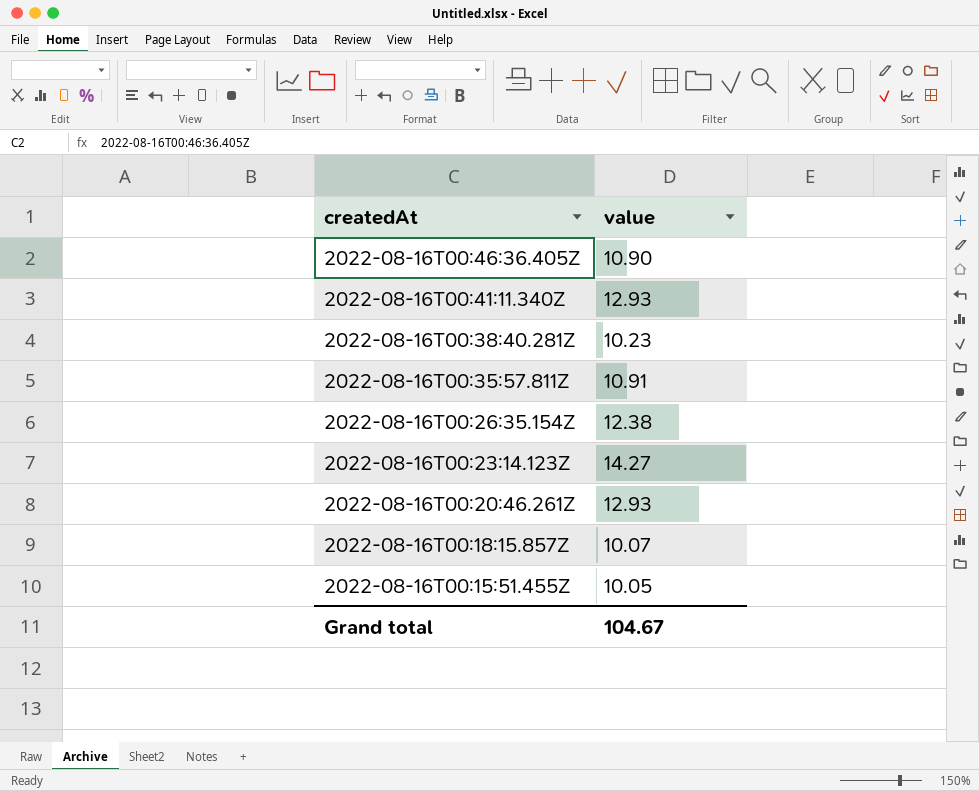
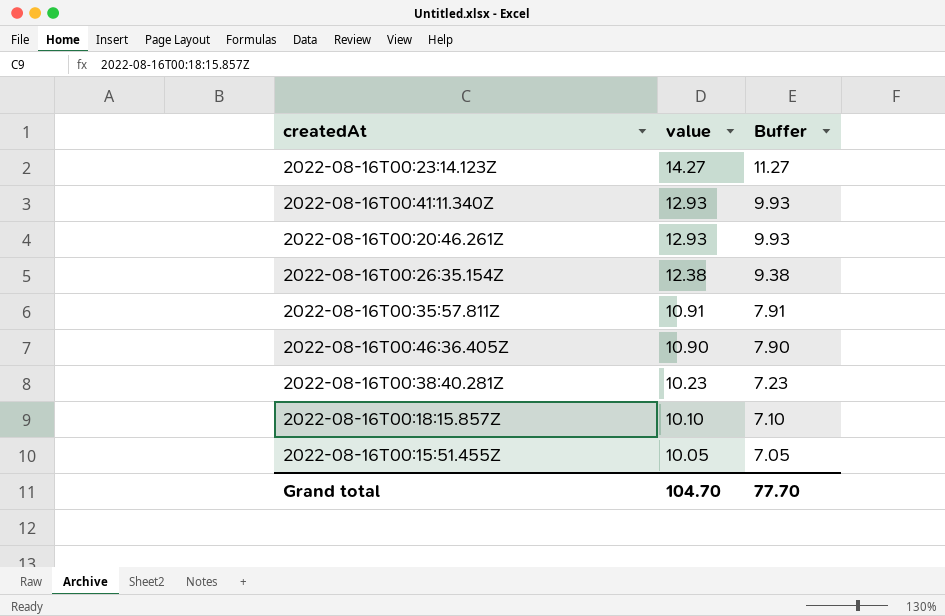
row order: createdAt descending -> value descending
column Buffer | formula: none -> [value] - 3
2022-08-16T00:18:15.857Z | value: 10.07 -> 10.10
Grand total | value: 104.67 -> 104.70

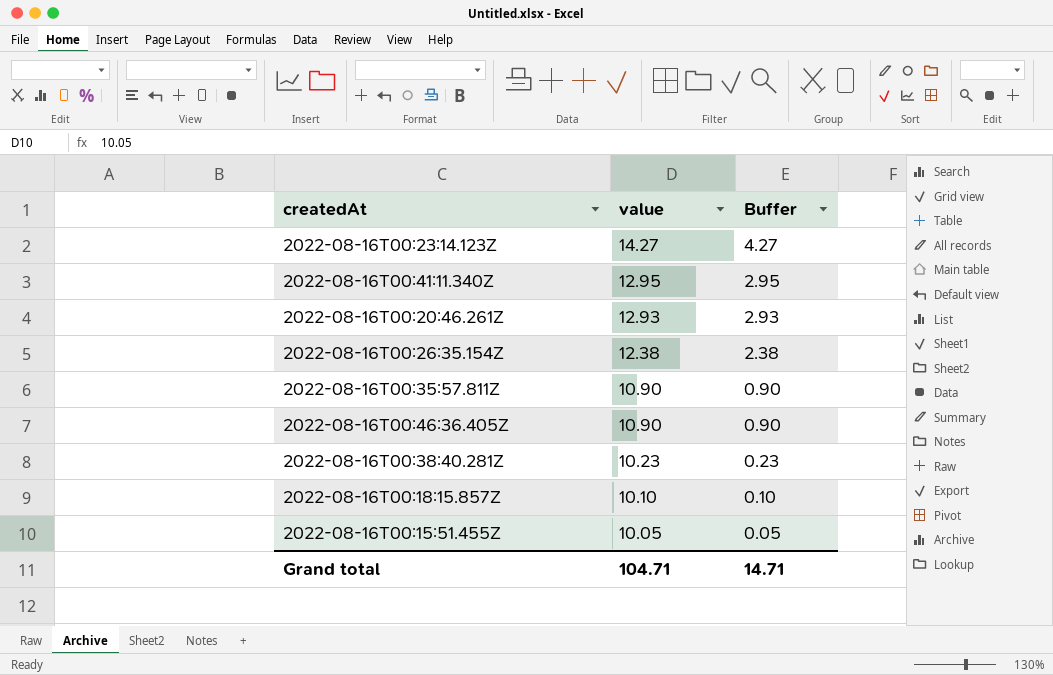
column Buffer | formula: [value] - 3 -> [value] - 10
2022-08-16T00:41:11.340Z | value: 12.93 -> 12.95
2022-08-16T00:35:57.811Z | value: 10.91 -> 10.90
Grand total | value: 104.70 -> 104.71
Grand total | Buffer: 77.70 -> 14.71

